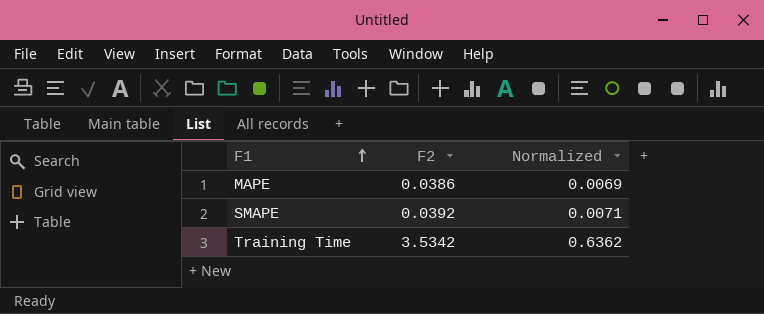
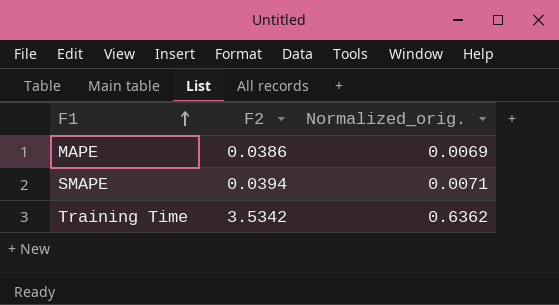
column name: Normalized -> Normalized_orig.
SMAPE | F2: 0.0392 -> 0.0394

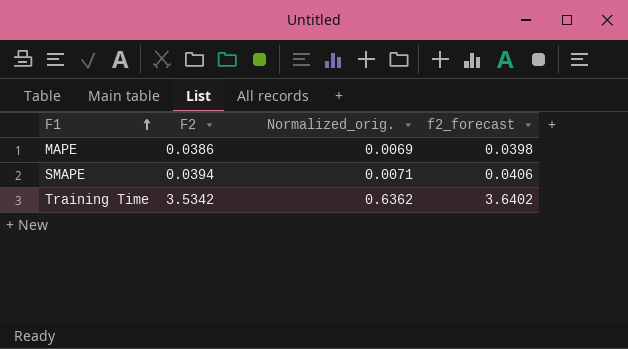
column f2_forecast | formula: none -> [F2] * 1.03

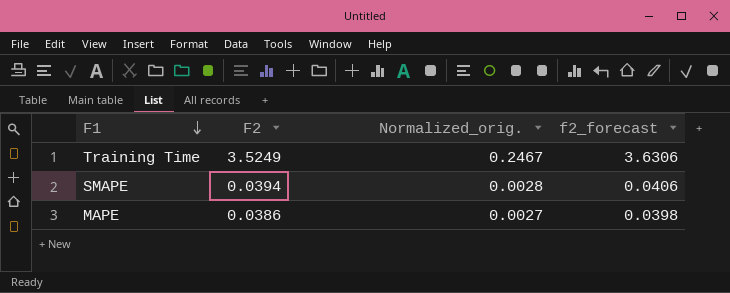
row order: F1 ascending -> F1 descending
column Normalized_orig. | formula: [F2] * 0.18 -> [F2] * 0.07
Training Time | F2: 3.5342 -> 3.5249
Training Time | f2_forecast: 3.6402 -> 3.6306

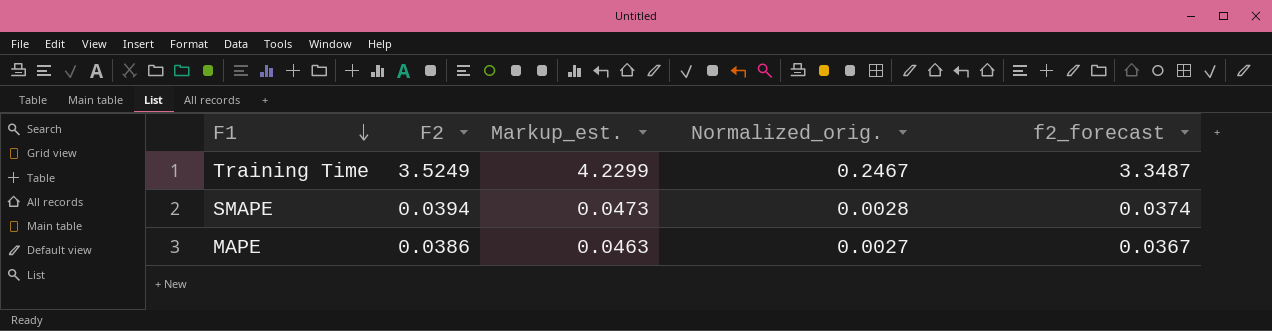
column Markup_est. | formula: none -> [F2] * 1.2
column f2_forecast | formula: [F2] * 1.03 -> [F2] * 0.95

